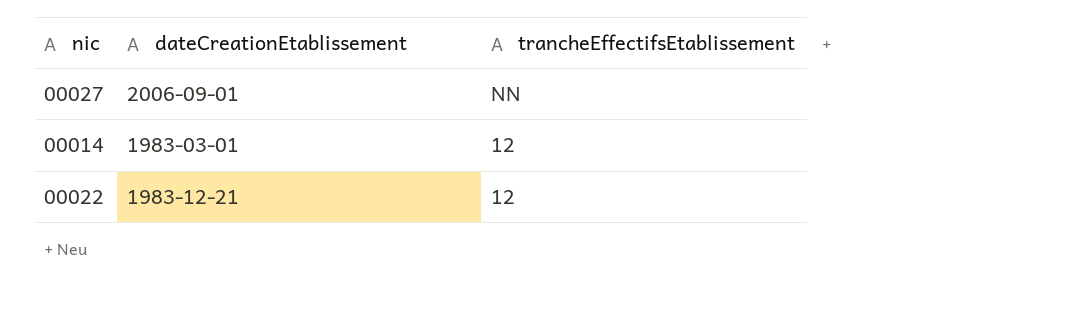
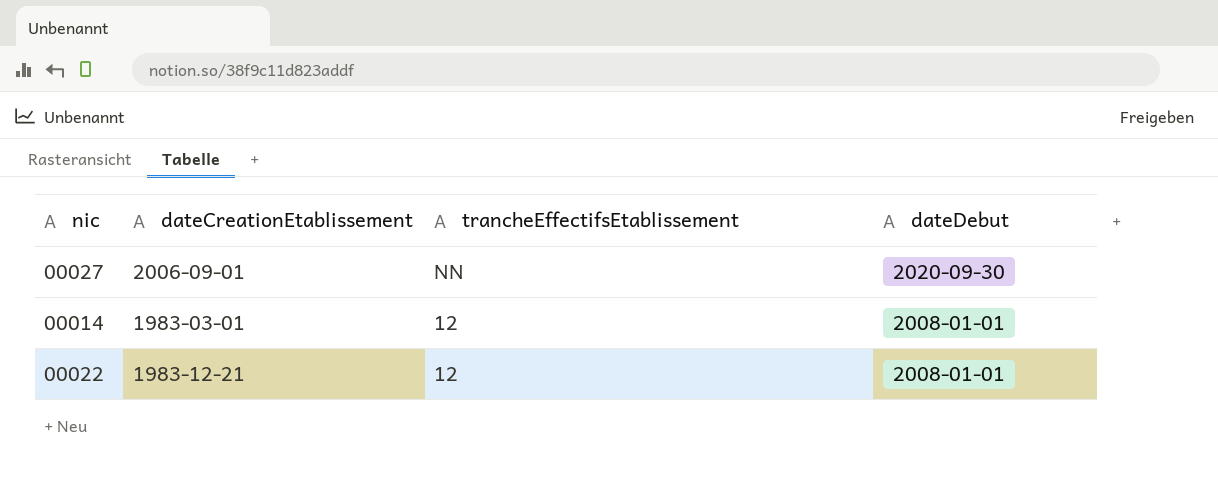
column dateDebut | position: none -> 4

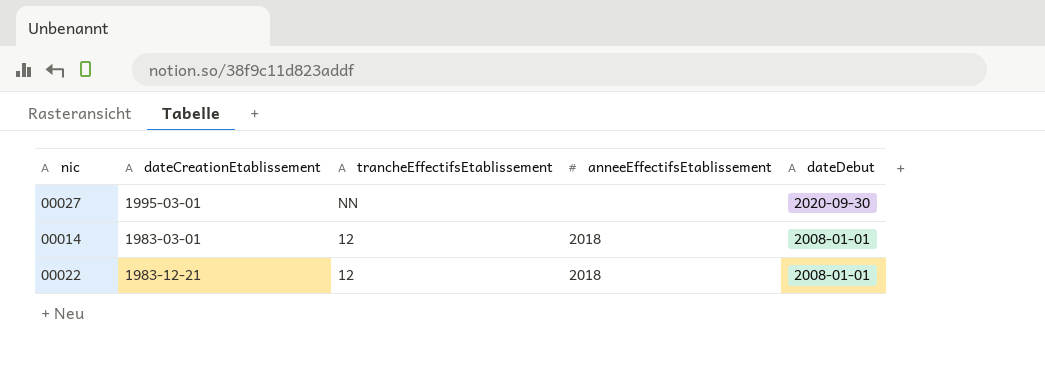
column anneeEffectifsEtablissement | position: none -> 4
00027 | dateCreationEtablissement: 2006-09-01 -> 1995-03-01

